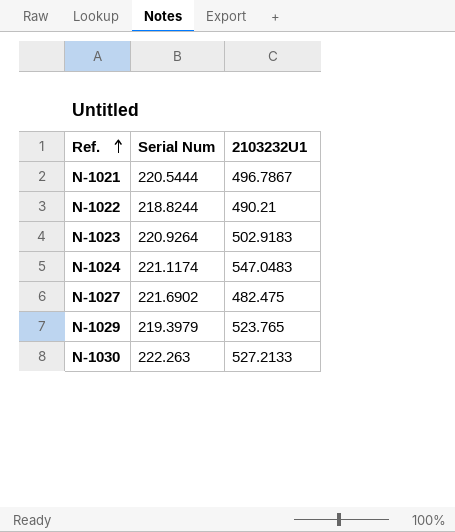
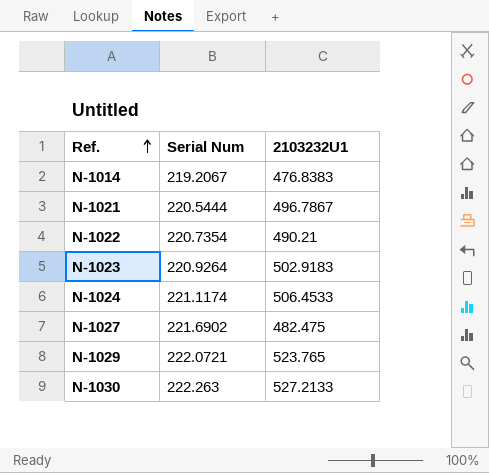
row N-1014: none -> 219.2067 | 476.8383
N-1022 | Serial Num: 218.8244 -> 220.7354
N-1024 | 2103232U1: 547.0483 -> 506.4533
N-1029 | Serial Num: 219.3979 -> 222.0721

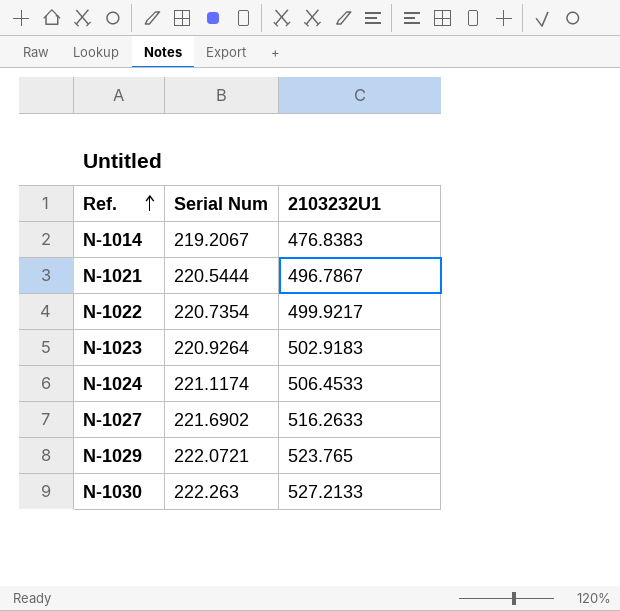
N-1022 | 2103232U1: 490.21 -> 499.9217
N-1027 | 2103232U1: 482.475 -> 516.2633

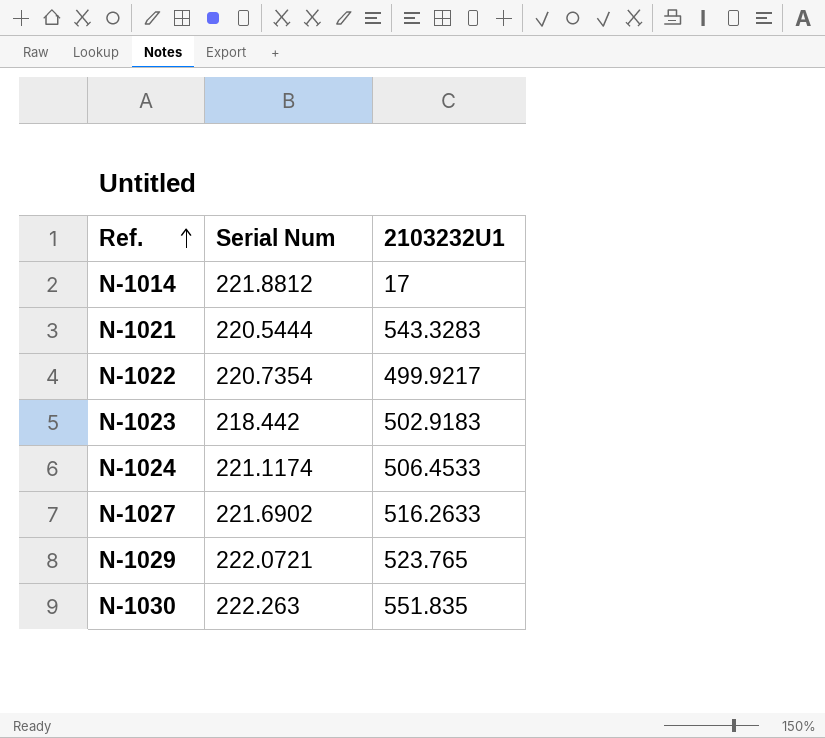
N-1014 | Serial Num: 219.2067 -> 221.8812
N-1014 | 2103232U1: 476.8383 -> 17
N-1021 | 2103232U1: 496.7867 -> 543.3283
N-1023 | Serial Num: 220.9264 -> 218.442
N-1030 | 2103232U1: 527.2133 -> 551.835

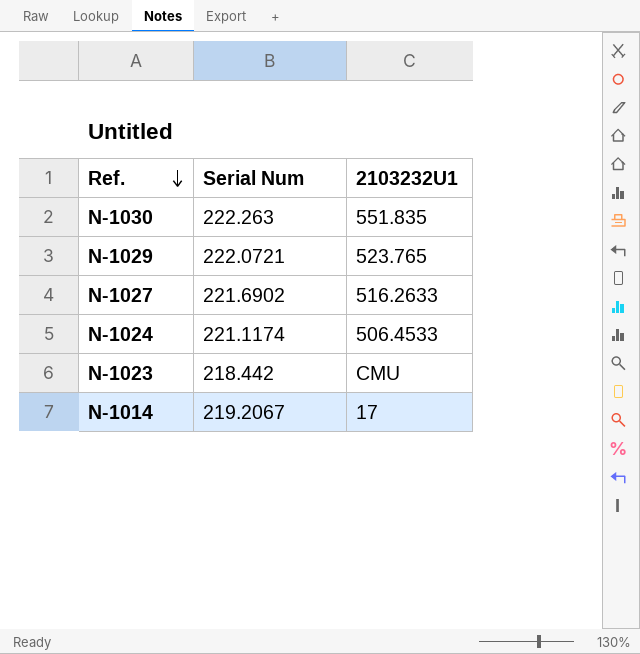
row order: Ref. ascending -> Ref. descending
row N-1021: 220.5444 | 543.3283 -> none
row N-1022: 220.7354 | 499.9217 -> none
N-1023 | 2103232U1: 502.9183 -> CMU
N-1014 | Serial Num: 221.8812 -> 219.2067

